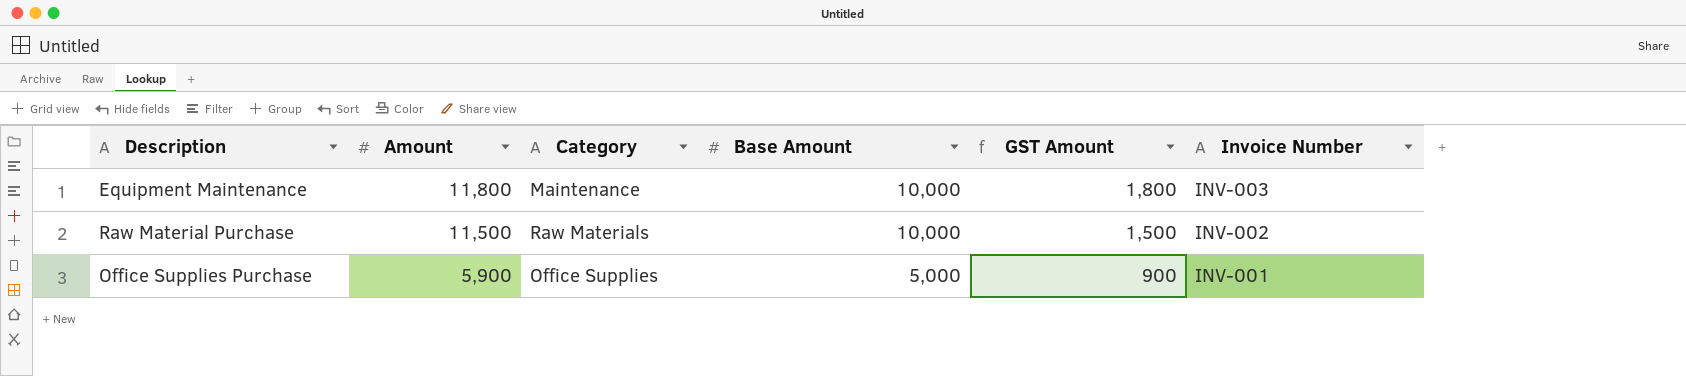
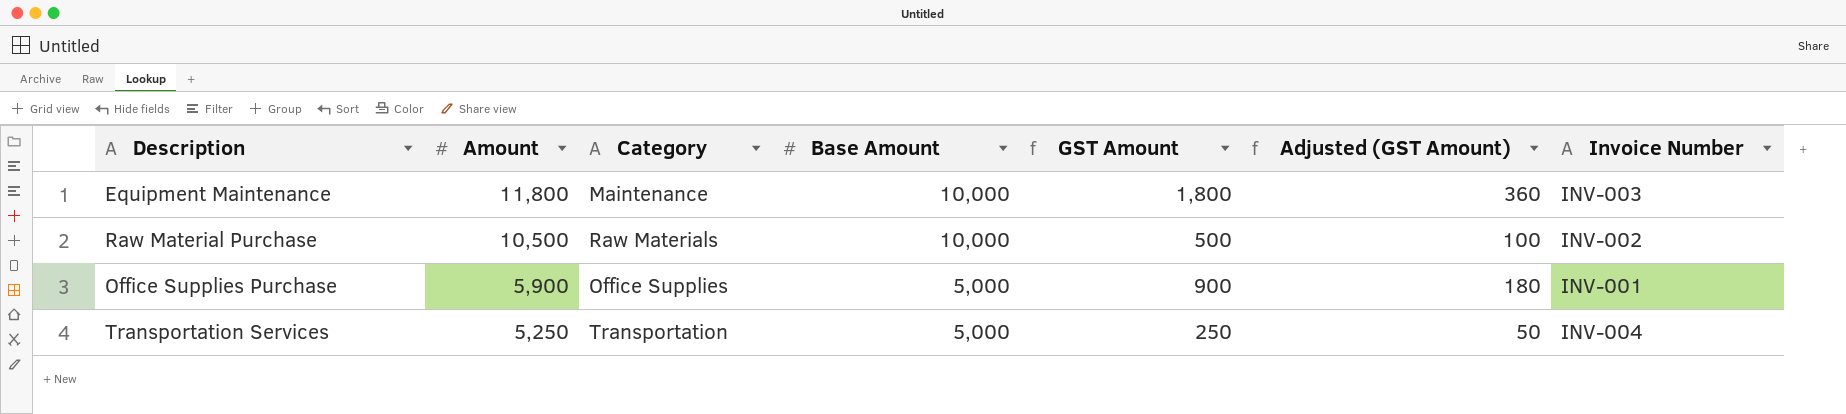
column Adjusted (GST Amount) | formula: none -> [GST Amount] * 0.2
Raw Material Purchase | Amount: 11,500 -> 10,500
Raw Material Purchase | GST Amount: 1,500 -> 500
row Transportation Services: none -> 5,250 | Transportation | 5,000 | 250 | 50 | INV-004

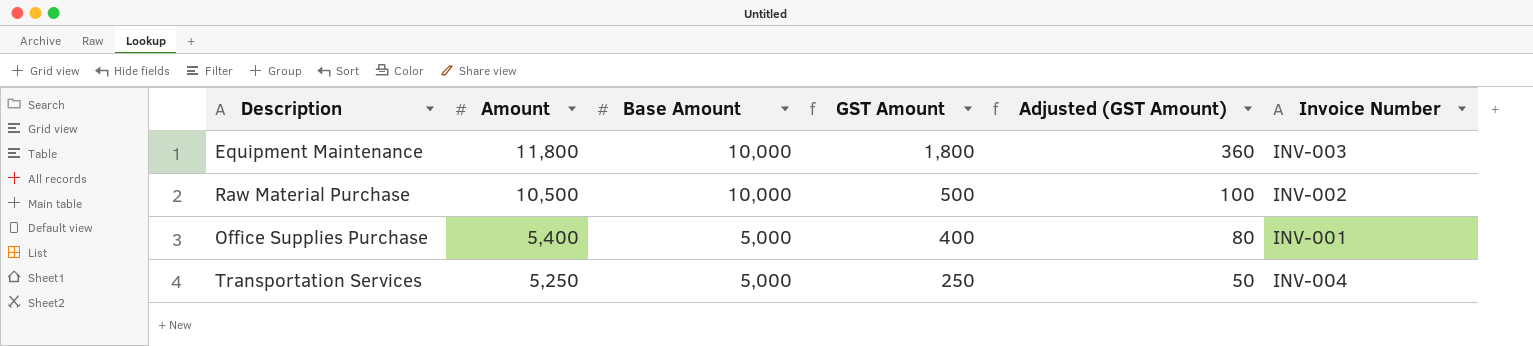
column Category | position: 3 -> none
Office Supplies Purchase | Amount: 5,900 -> 5,400
Office Supplies Purchase | GST Amount: 900 -> 400
Office Supplies Purchase | Adjusted (GST Amount): 180 -> 80

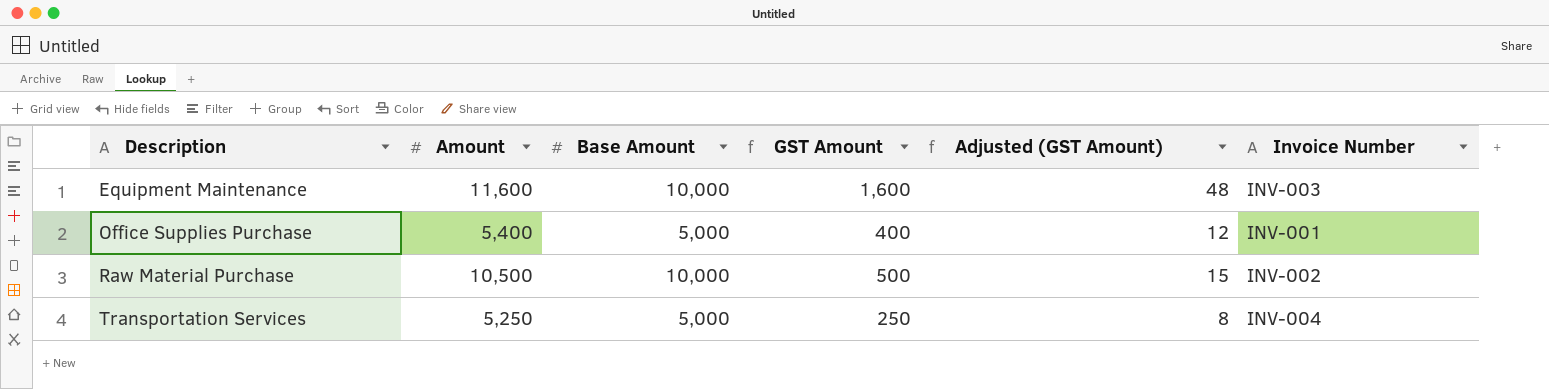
row order: Amount descending -> Description ascending
column Adjusted (GST Amount) | formula: [GST Amount] * 0.2 -> [GST Amount] * 0.03
Equipment Maintenance | Amount: 11,800 -> 11,600
Equipment Maintenance | GST Amount: 1,800 -> 1,600

